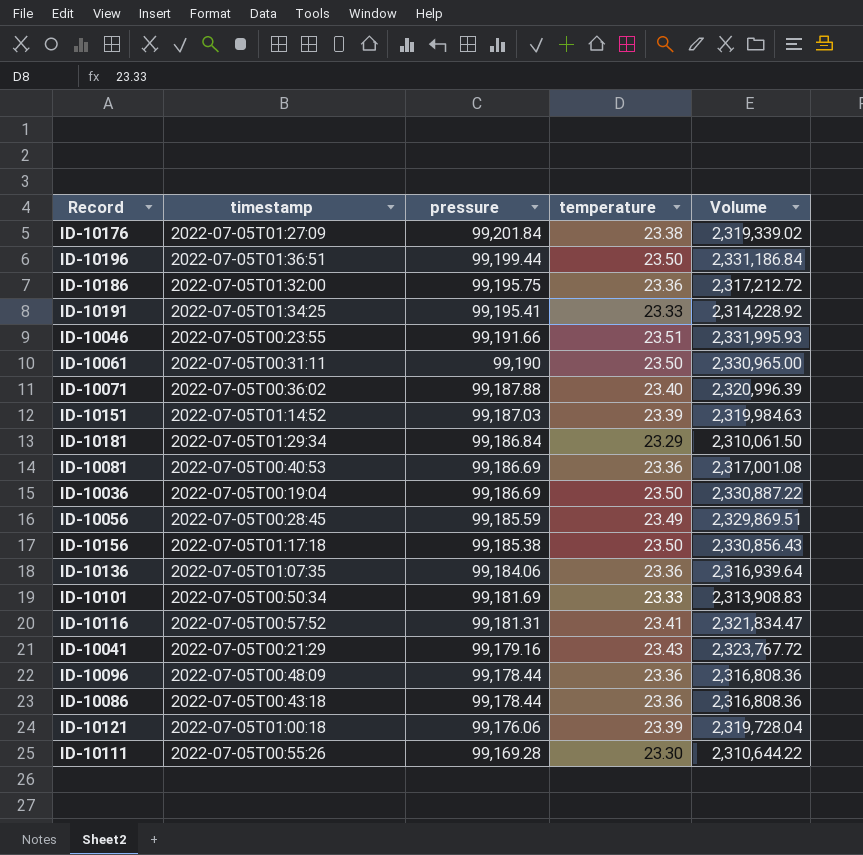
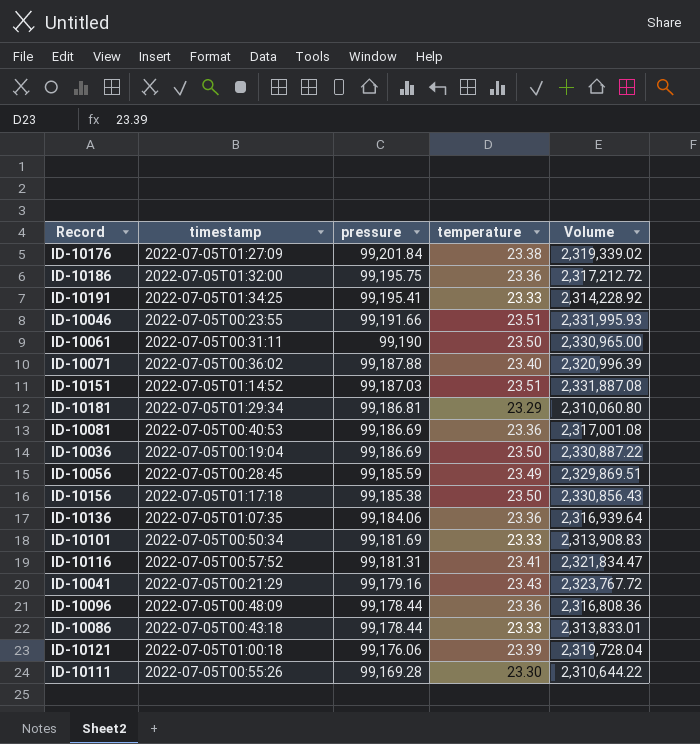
row ID-10196: 2022-07-05T01:36:51 | 99,199.44 | 23.50 | 2,331,186.84 -> none
ID-10151 | temperature: 23.39 -> 23.51
ID-10151 | Volume: 2,319,984.63 -> 2,331,887.08
ID-10181 | pressure: 99,186.84 -> 99,186.81
ID-10181 | Volume: 2,310,061.50 -> 2,310,060.80
ID-10086 | temperature: 23.36 -> 23.33
ID-10086 | Volume: 2,316,808.36 -> 2,313,833.01

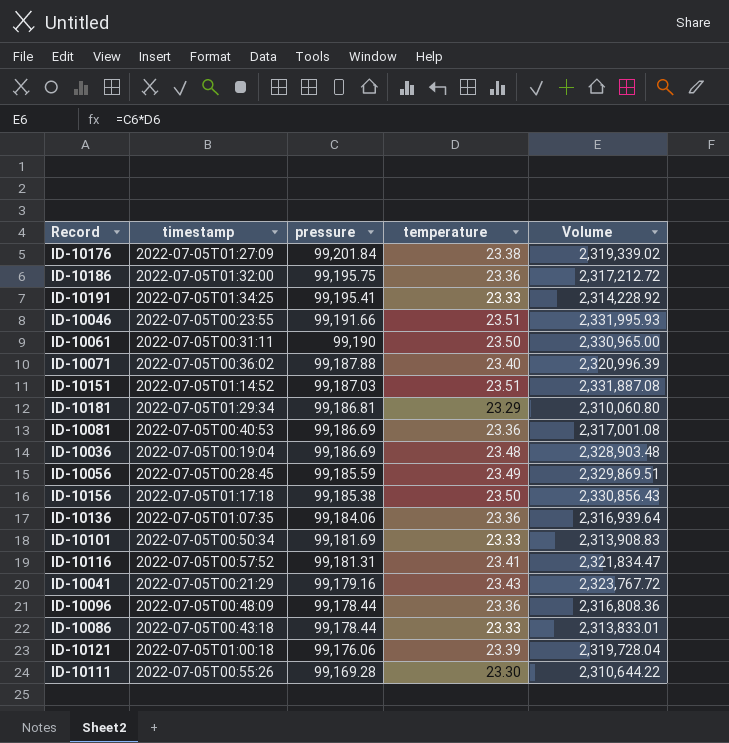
ID-10036 | temperature: 23.50 -> 23.48
ID-10036 | Volume: 2,330,887.22 -> 2,328,903.48

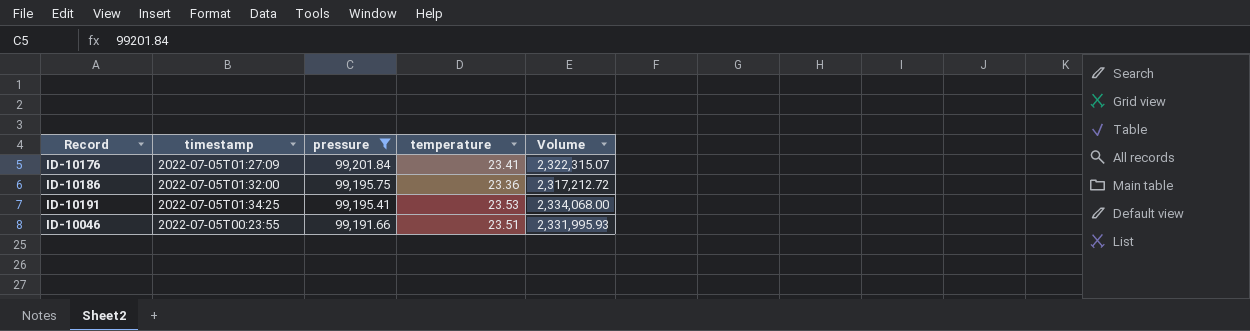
filter: none -> pressure >= 99,191.66
ID-10176 | temperature: 23.38 -> 23.41
ID-10176 | Volume: 2,319,339.02 -> 2,322,315.07
ID-10191 | temperature: 23.33 -> 23.53
ID-10191 | Volume: 2,314,228.92 -> 2,334,068.00

